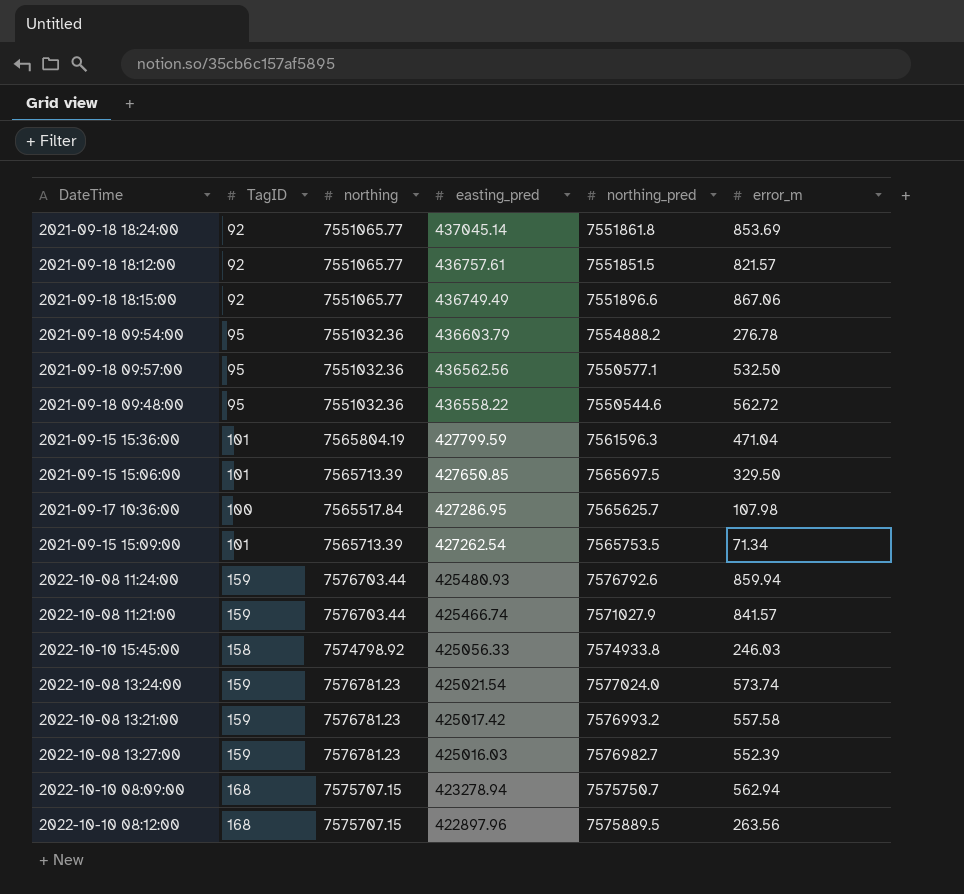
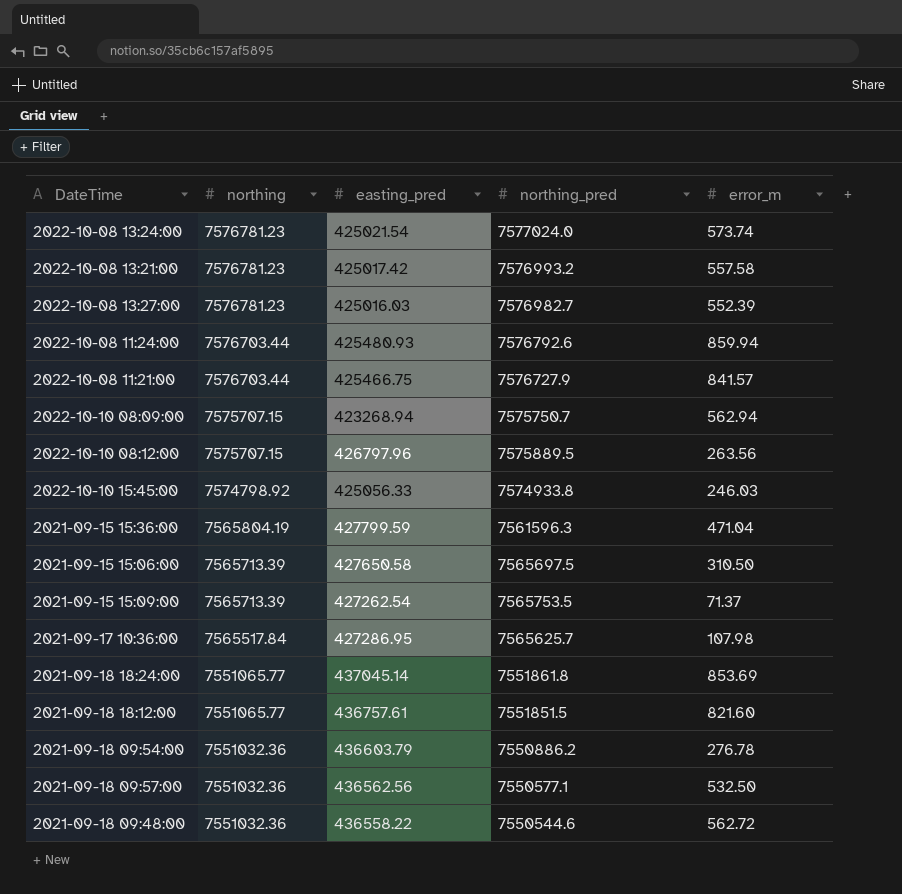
row order: easting_pred descending -> northing descending
column TagID | position: 2 -> none
row 2021-09-18 18:15:00: 92 | 7551065.77 | 436749.49 | 7551896.6 | 867.06 -> none
2022-10-08 11:21:00 | easting_pred: 425466.74 -> 425466.75
2022-10-08 11:21:00 | northing_pred: 7571027.9 -> 7576727.9
2022-10-10 08:09:00 | easting_pred: 423278.94 -> 423268.94
2022-10-10 08:12:00 | easting_pred: 422897.96 -> 426797.96
2021-09-15 15:06:00 | easting_pred: 427650.85 -> 427650.58
2021-09-15 15:06:00 | error_m: 329.50 -> 310.50
2021-09-15 15:09:00 | error_m: 71.34 -> 71.37
2021-09-18 18:12:00 | error_m: 821.57 -> 821.60
2021-09-18 09:54:00 | northing_pred: 7554888.2 -> 7550886.2

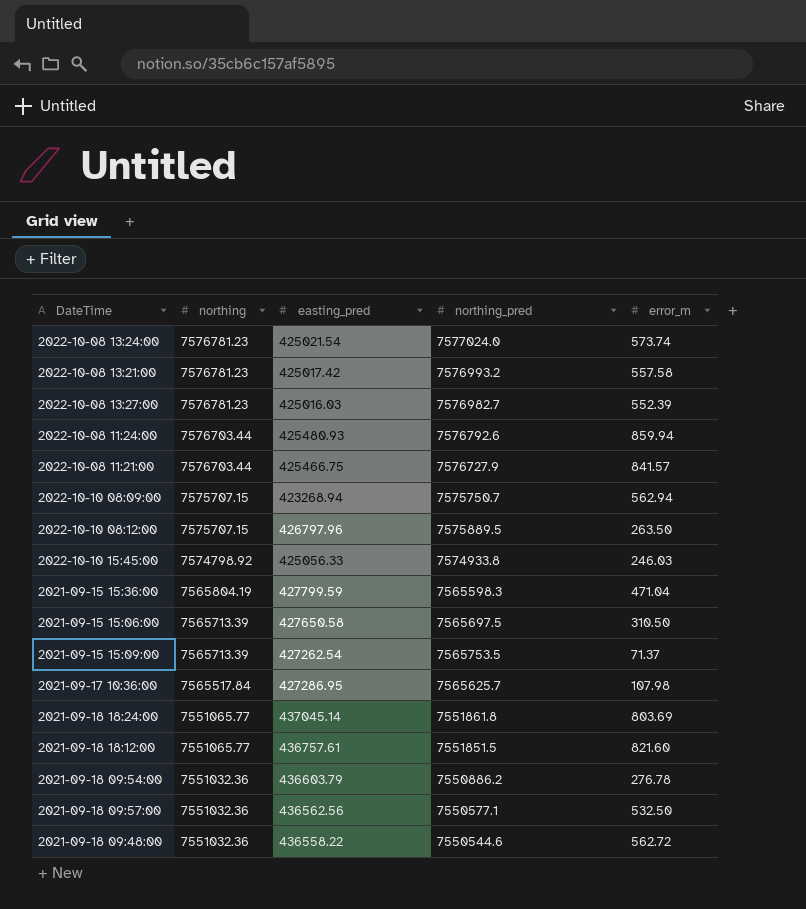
2022-10-10 08:12:00 | error_m: 263.56 -> 263.50
2021-09-15 15:36:00 | northing_pred: 7561596.3 -> 7565598.3
2021-09-18 18:24:00 | error_m: 853.69 -> 803.69

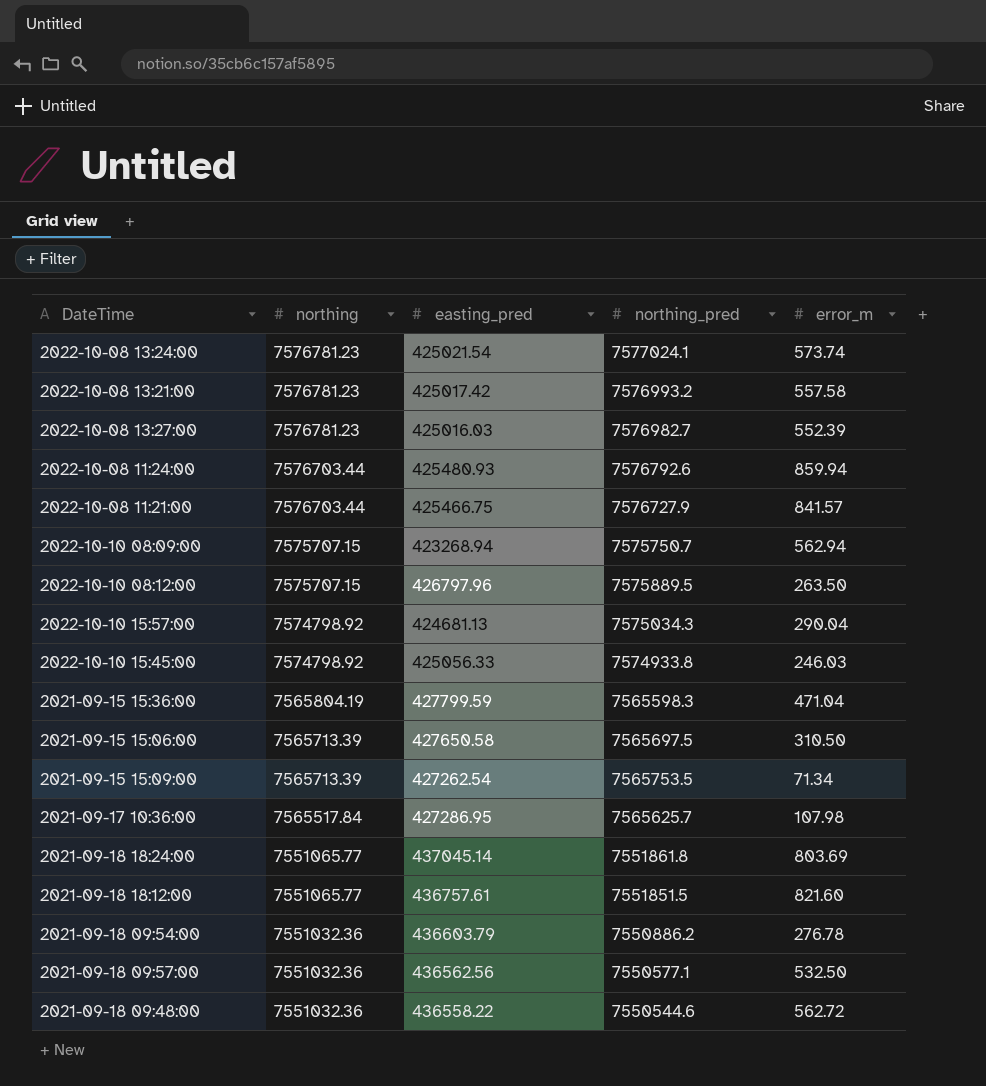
2022-10-08 13:24:00 | northing_pred: 7577024.0 -> 7577024.1
row 2022-10-10 15:57:00: none -> 7574798.92 | 424681.13 | 7575034.3 | 290.04
2021-09-15 15:09:00 | error_m: 71.37 -> 71.34

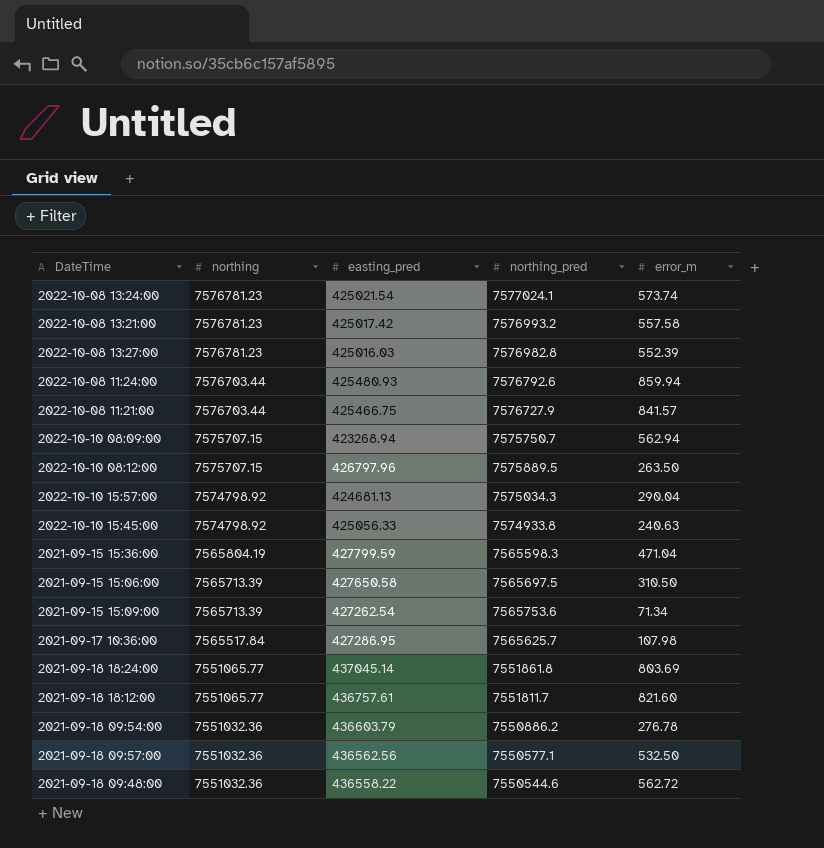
2022-10-08 13:27:00 | northing_pred: 7576982.7 -> 7576982.8
2022-10-10 15:45:00 | error_m: 246.03 -> 240.63
2021-09-15 15:09:00 | northing_pred: 7565753.5 -> 7565753.6
2021-09-18 18:12:00 | northing_pred: 7551851.5 -> 7551811.7

